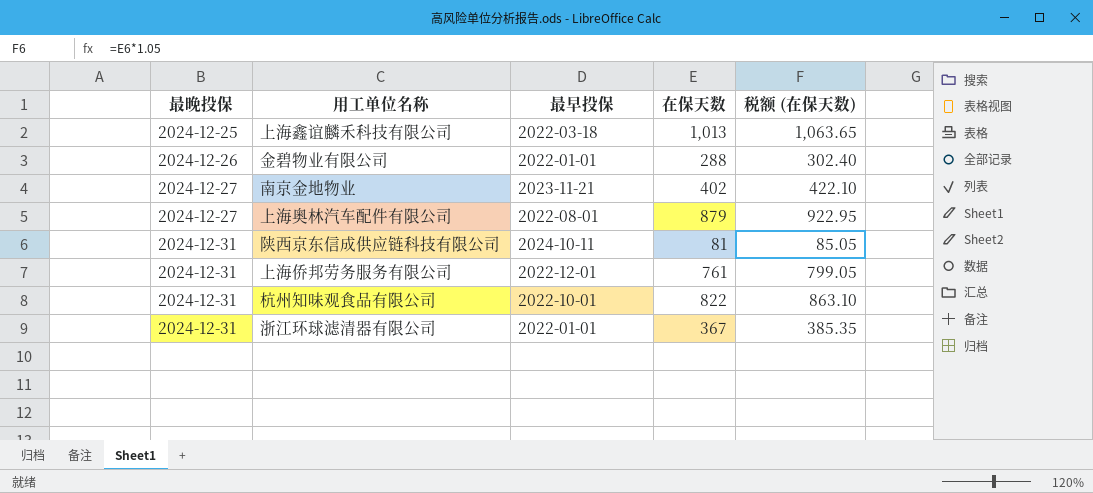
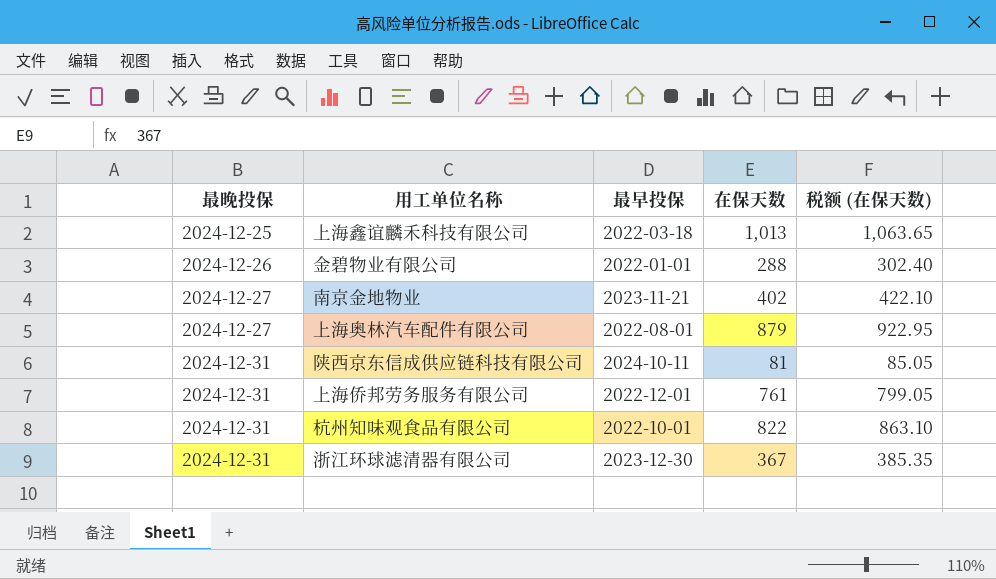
浙江环球滤清器有限公司 | 最早投保: 2022-01-01 -> 2023-12-30

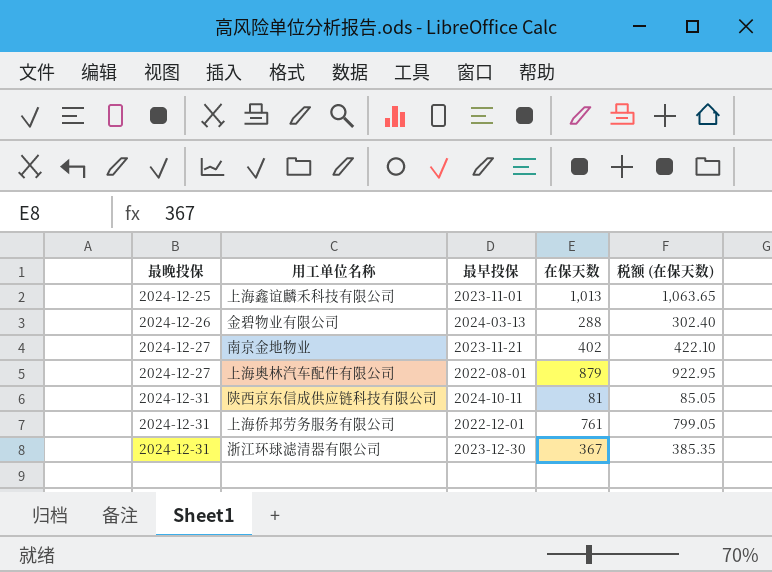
row 杭州知味观食品有限公司: 2024-12-31 | 2022-10-01 | 822 | 863.10 -> none
上海鑫谊麟禾科技有限公司 | 最早投保: 2022-03-18 -> 2023-11-01
金碧物业有限公司 | 最早投保: 2022-01-01 -> 2024-03-13

